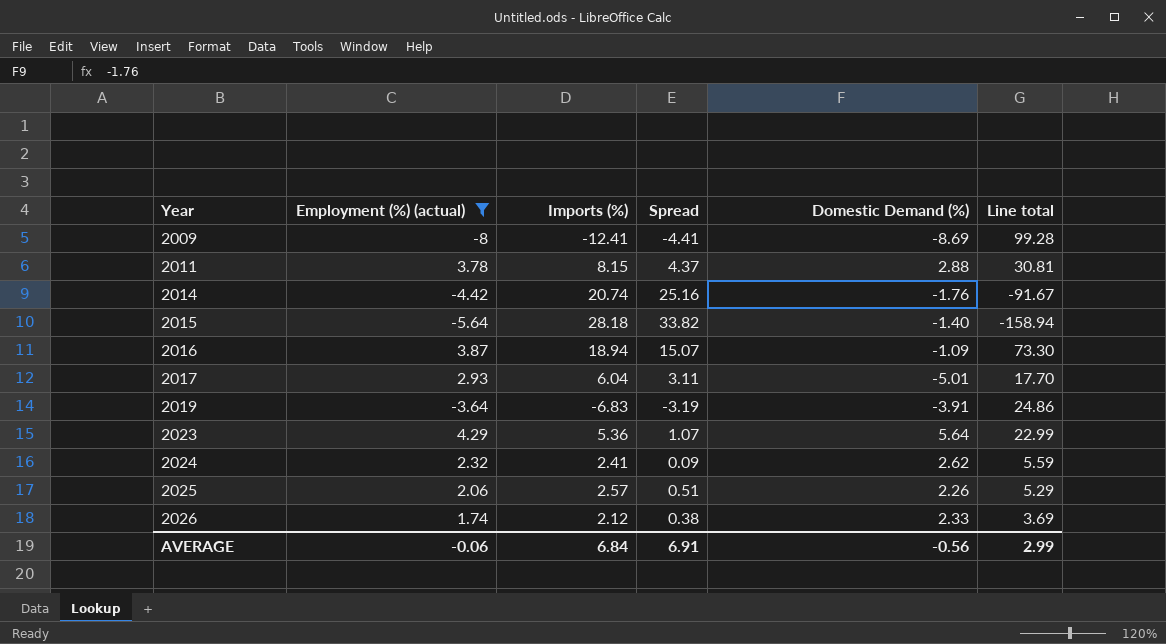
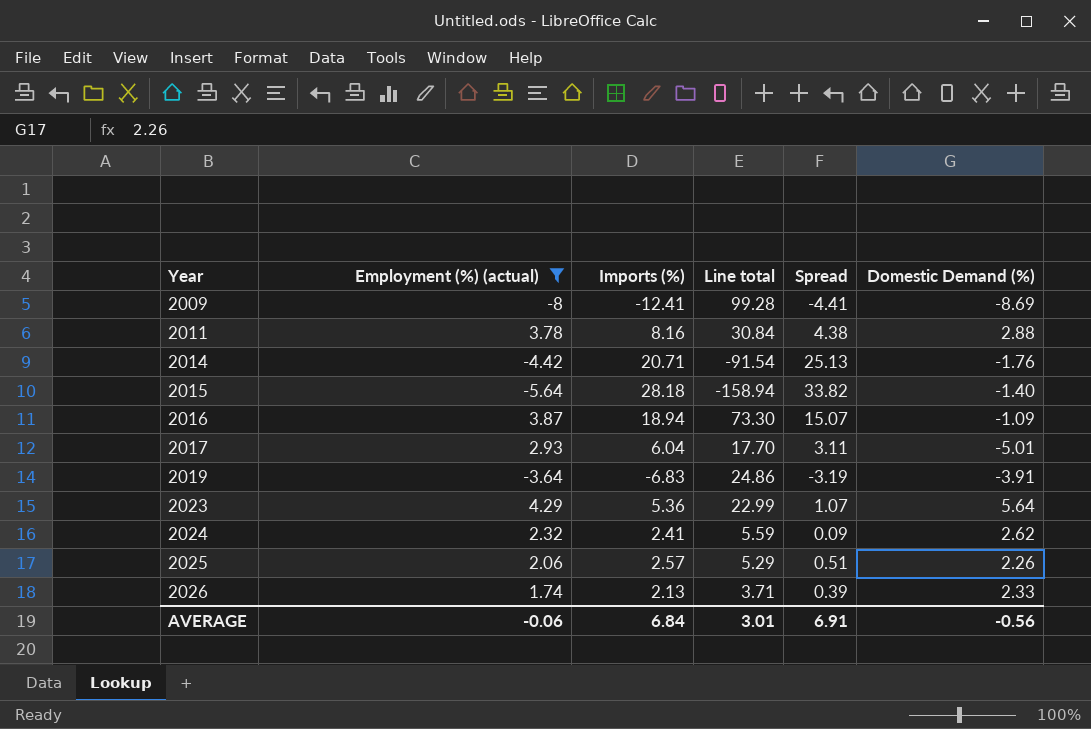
column Line total | position: 6 -> 4
2011 | Imports (%): 8.15 -> 8.16
2011 | Line total: 30.81 -> 30.84
2011 | Spread: 4.37 -> 4.38
2014 | Imports (%): 20.74 -> 20.71
2014 | Line total: -91.67 -> -91.54
2014 | Spread: 25.16 -> 25.13
2026 | Imports (%): 2.12 -> 2.13
2026 | Line total: 3.69 -> 3.71
2026 | Spread: 0.38 -> 0.39
AVERAGE | Line total: 2.99 -> 3.01

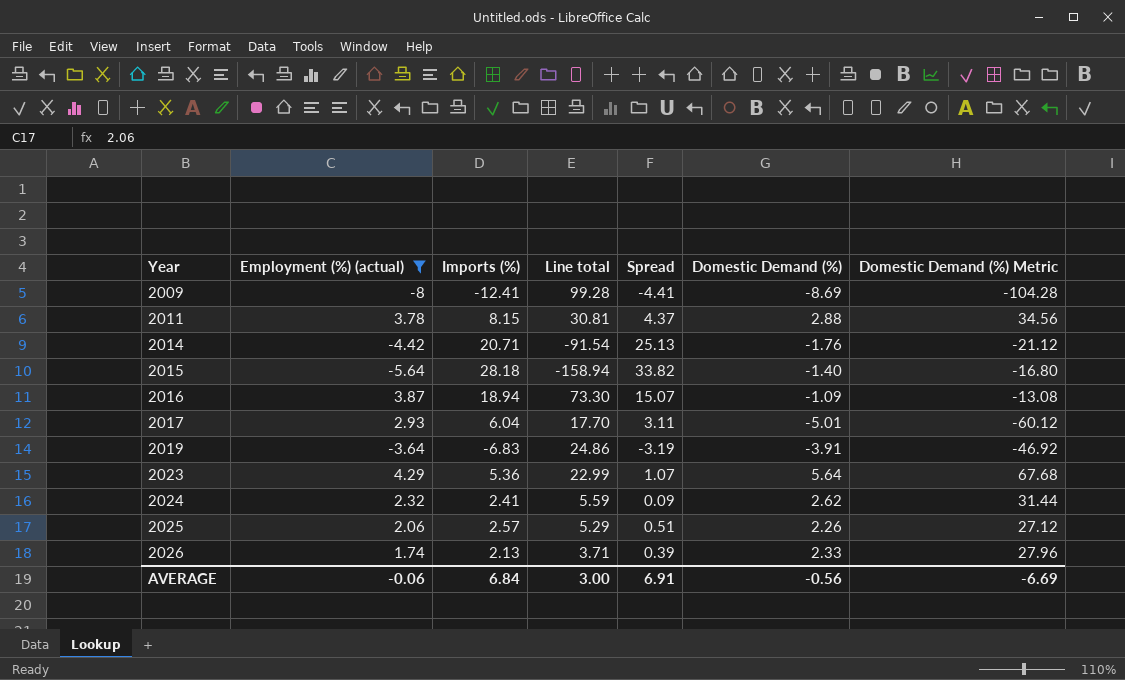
column Domestic Demand (%) Metric | formula: none -> [Domestic Demand (%)] * 12
2011 | Imports (%): 8.16 -> 8.15
2011 | Line total: 30.84 -> 30.81
2011 | Spread: 4.38 -> 4.37
AVERAGE | Line total: 3.01 -> 3.00

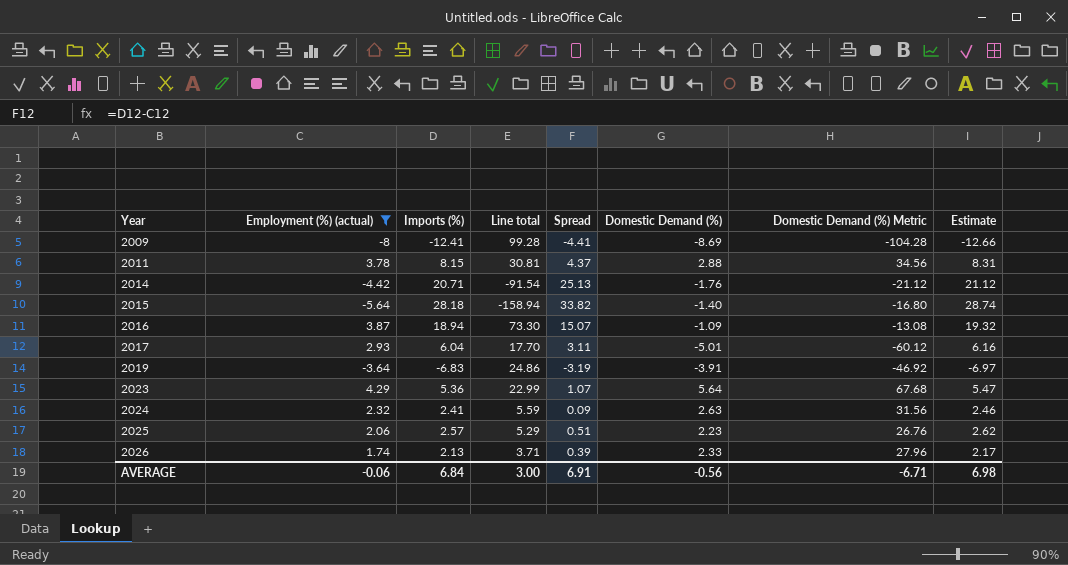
column Estimate | formula: none -> [Imports (%)] * 1.02
2024 | Domestic Demand (%): 2.62 -> 2.63
2024 | Domestic Demand (%) Metric: 31.44 -> 31.56
2025 | Domestic Demand (%): 2.26 -> 2.23
2025 | Domestic Demand (%) Metric: 27.12 -> 26.76
AVERAGE | Domestic Demand (%) Metric: -6.69 -> -6.71

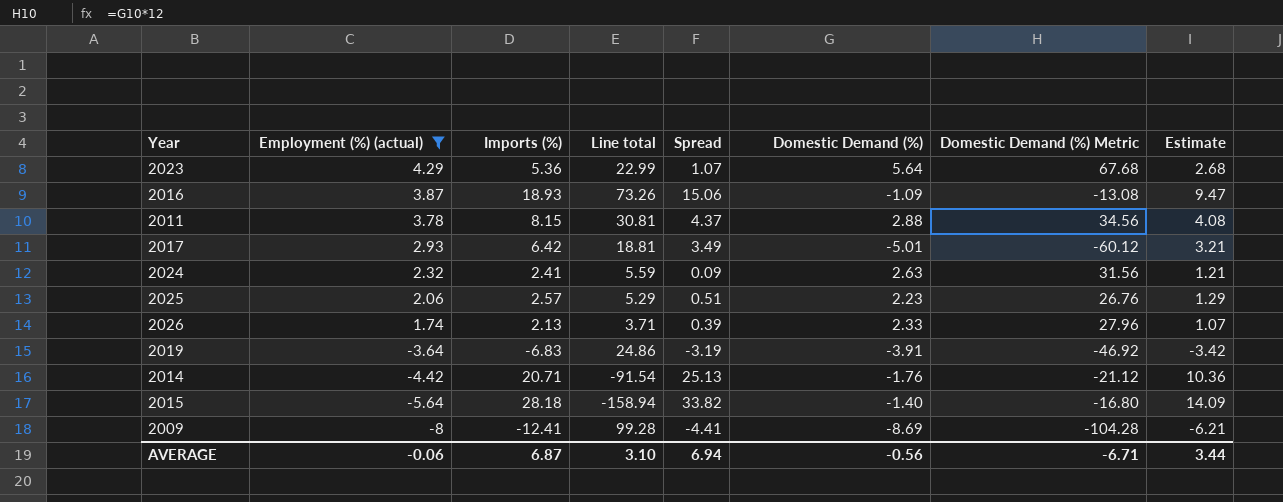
row order: Year ascending -> Employment (%) (actual) descending
column Estimate | formula: [Imports (%)] * 1.02 -> [Imports (%)] * 0.5
2016 | Imports (%): 18.94 -> 18.93
2016 | Line total: 73.30 -> 73.26
2016 | Spread: 15.07 -> 15.06
2017 | Imports (%): 6.04 -> 6.42
2017 | Line total: 17.70 -> 18.81
2017 | Spread: 3.11 -> 3.49
AVERAGE | Imports (%): 6.84 -> 6.87
AVERAGE | Line total: 3.00 -> 3.10
AVERAGE | Spread: 6.91 -> 6.94
AVERAGE | Estimate: 6.98 -> 3.44

